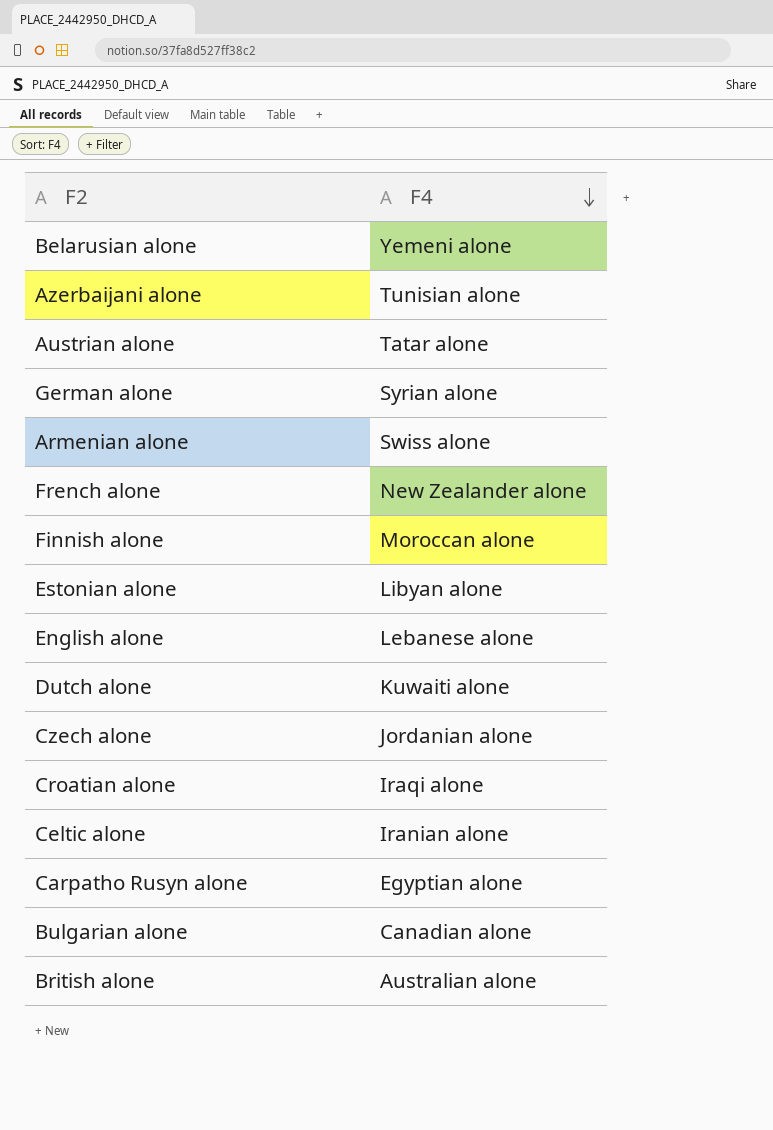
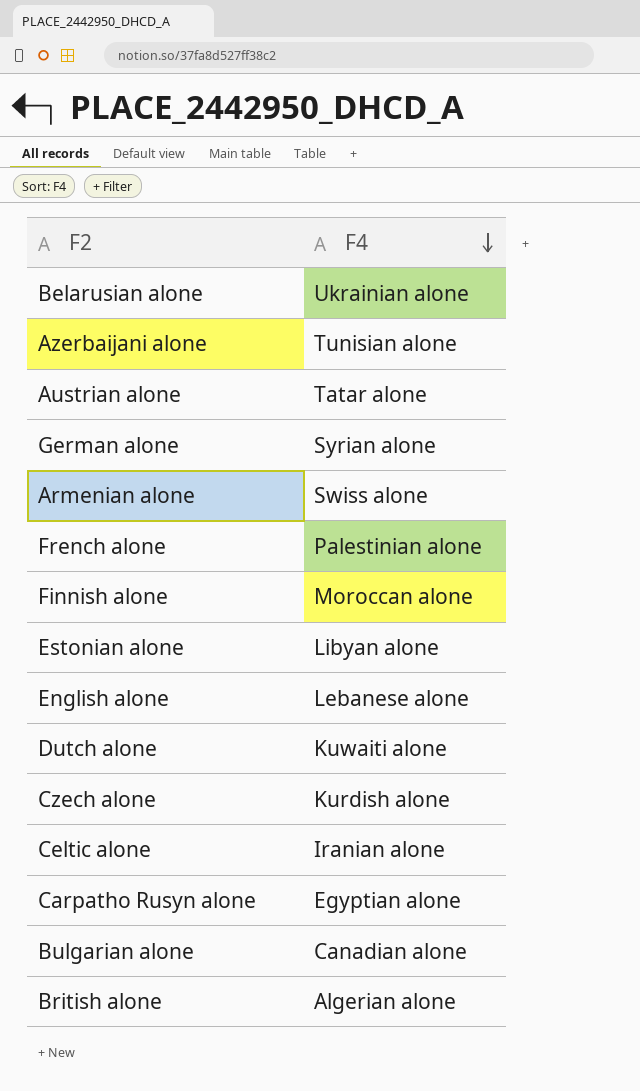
row Croatian alone: Iraqi alone -> none
Belarusian alone | F4: Yemeni alone -> Ukrainian alone
French alone | F4: New Zealander alone -> Palestinian alone
Czech alone | F4: Jordanian alone -> Kurdish alone
British alone | F4: Australian alone -> Algerian alone

